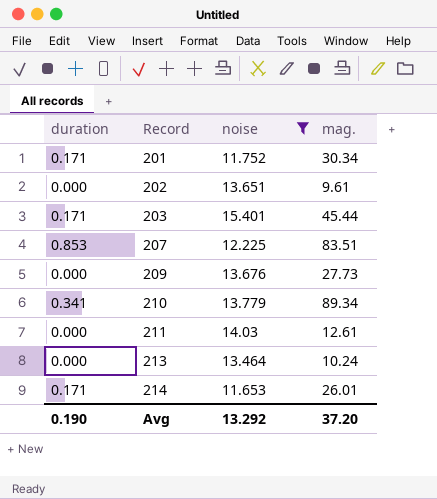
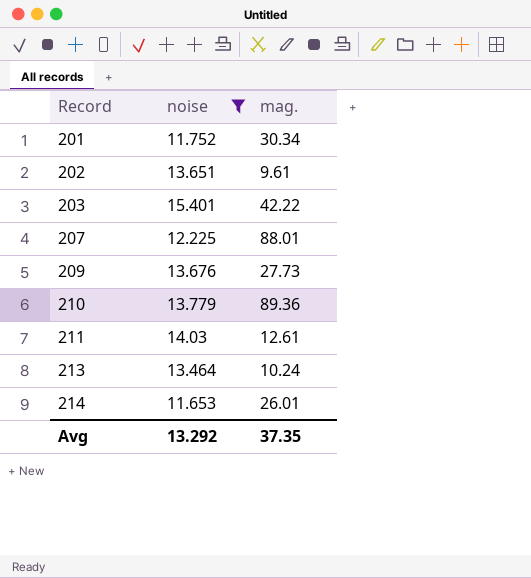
column duration | position: 1 -> none
203 | mag.: 45.44 -> 42.22
207 | mag.: 83.51 -> 88.01
210 | mag.: 89.34 -> 89.36
Avg | mag.: 37.20 -> 37.35

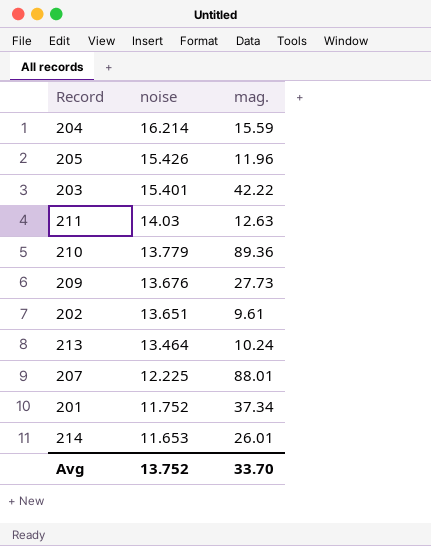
filter: noise <= 15.401 -> none
row order: Record ascending -> noise descending
211 | mag.: 12.61 -> 12.63
201 | mag.: 30.34 -> 37.34
Avg | noise: 13.292 -> 13.752
Avg | mag.: 37.35 -> 33.70

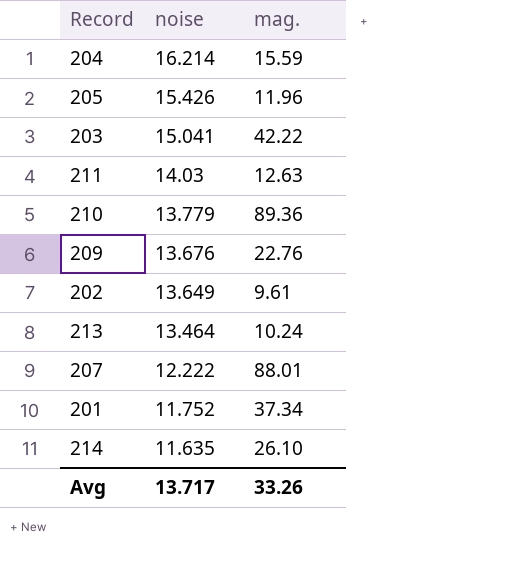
203 | noise: 15.401 -> 15.041
209 | mag.: 27.73 -> 22.76
202 | noise: 13.651 -> 13.649
207 | noise: 12.225 -> 12.222
214 | noise: 11.653 -> 11.635
214 | mag.: 26.01 -> 26.10
Avg | noise: 13.752 -> 13.717
Avg | mag.: 33.70 -> 33.26

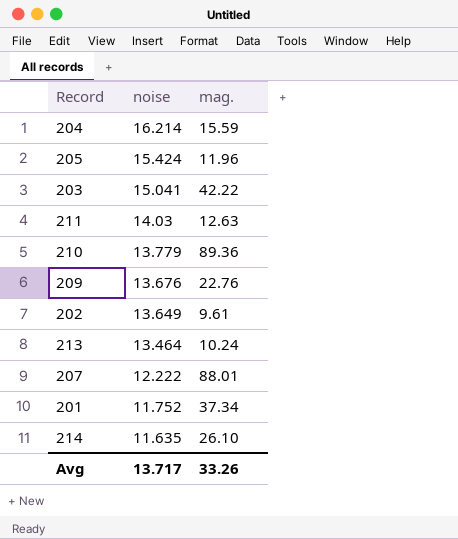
205 | noise: 15.426 -> 15.424

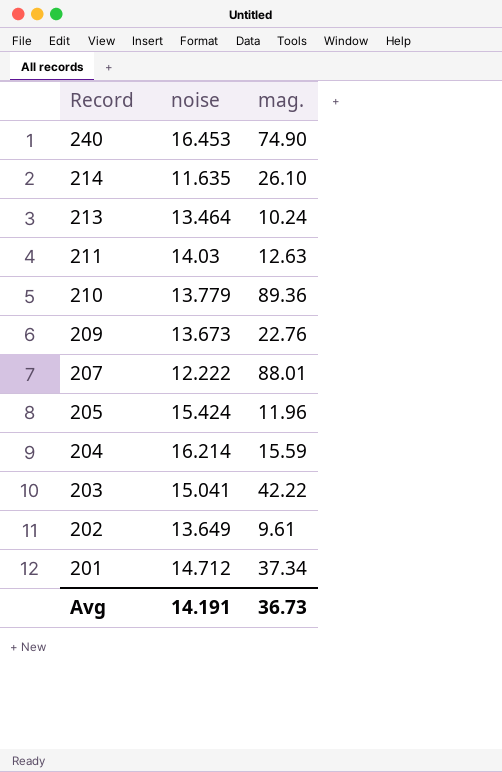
row order: noise descending -> Record descending
row 240: none -> 16.453 | 74.90
209 | noise: 13.676 -> 13.673
201 | noise: 11.752 -> 14.712
Avg | noise: 13.717 -> 14.191
Avg | mag.: 33.26 -> 36.73

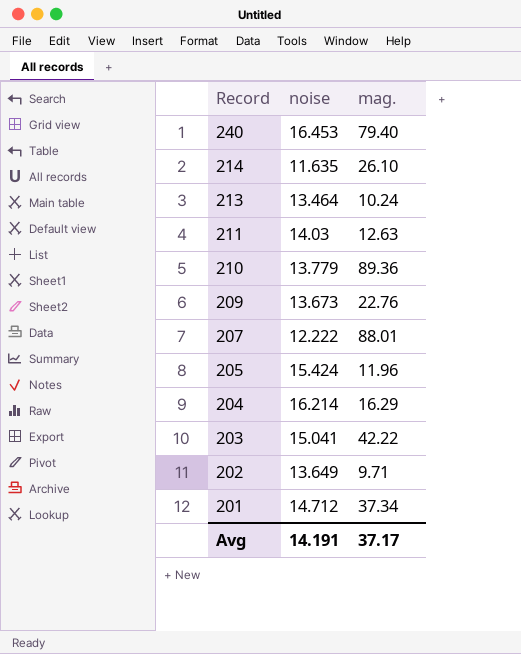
240 | mag.: 74.90 -> 79.40
204 | mag.: 15.59 -> 16.29
202 | mag.: 9.61 -> 9.71
Avg | mag.: 36.73 -> 37.17

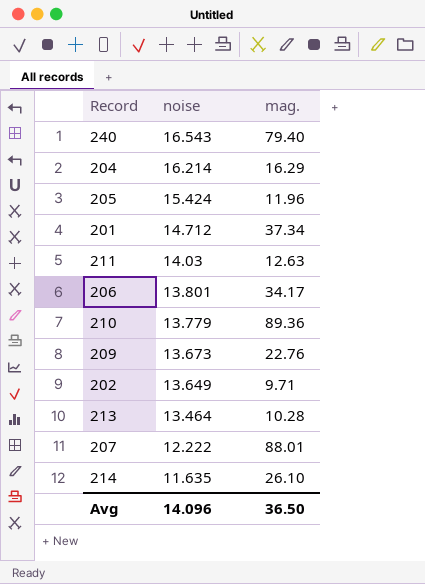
row order: Record descending -> noise descending
row 203: 15.041 | 42.22 -> none
240 | noise: 16.453 -> 16.543
row 206: none -> 13.801 | 34.17
213 | mag.: 10.24 -> 10.28
Avg | noise: 14.191 -> 14.096
Avg | mag.: 37.17 -> 36.50

